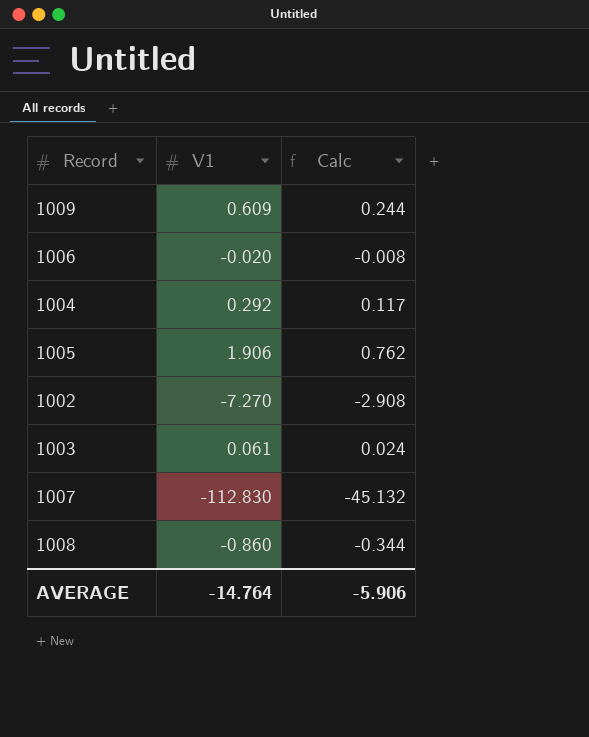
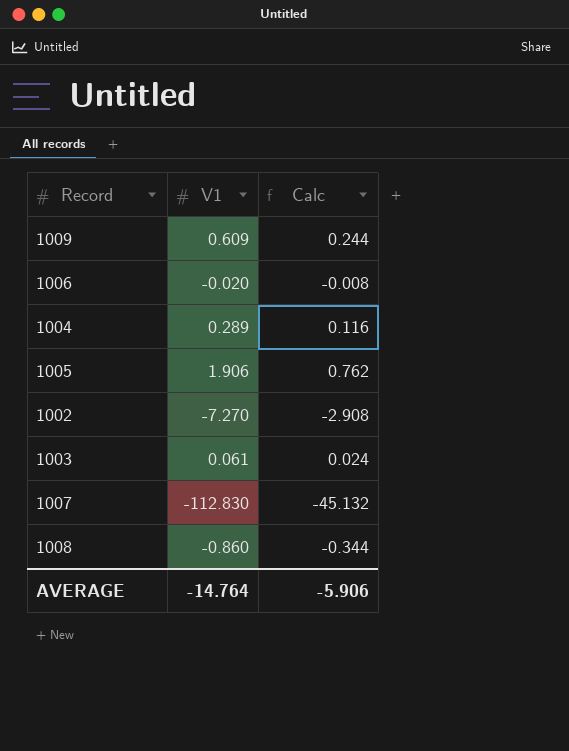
1004 | V1: 0.292 -> 0.289
1004 | Calc: 0.117 -> 0.116

